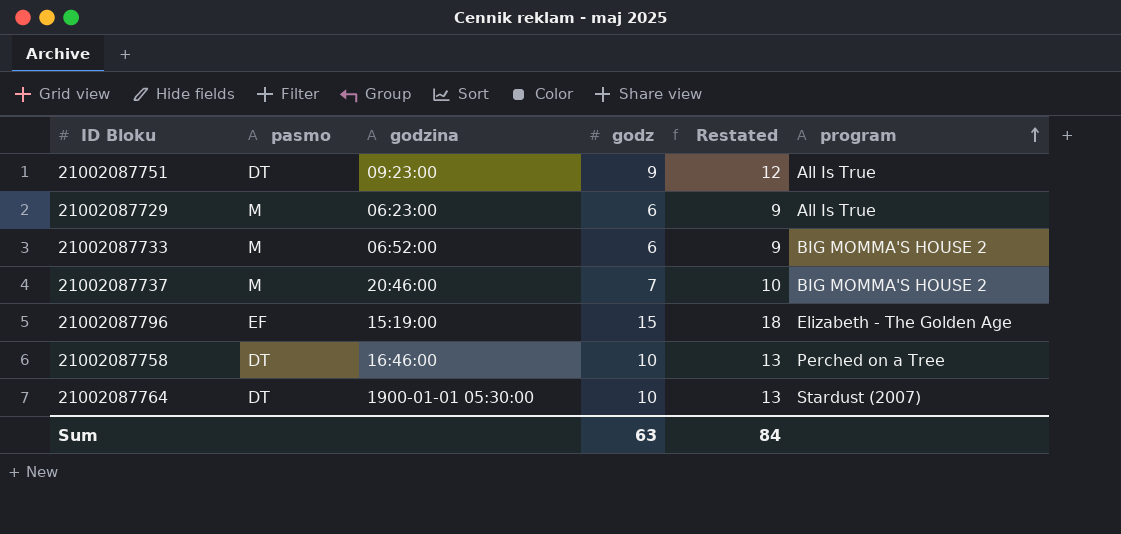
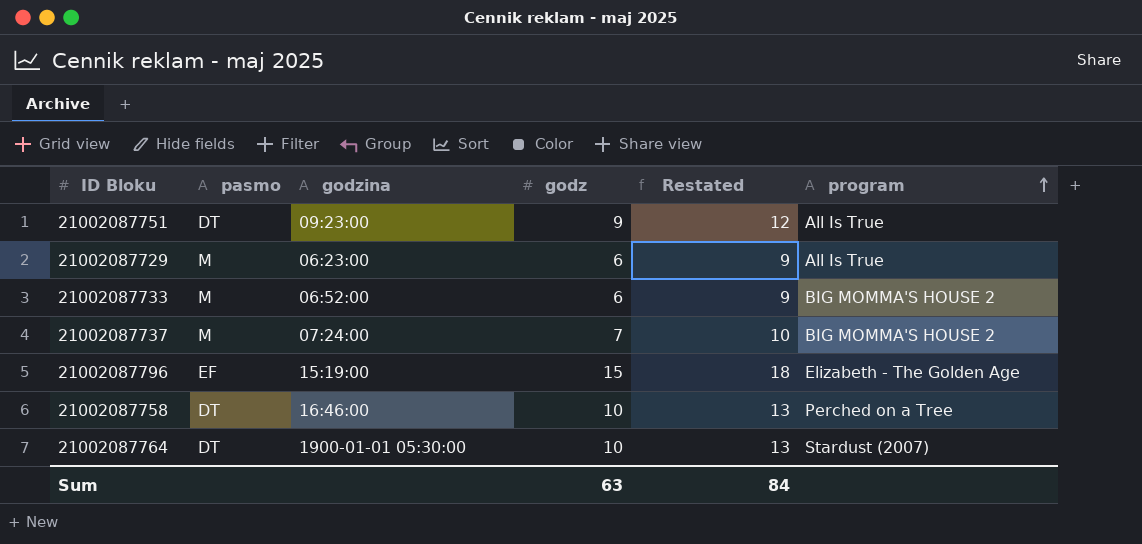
21002087737 | godzina: 20:46:00 -> 07:24:00

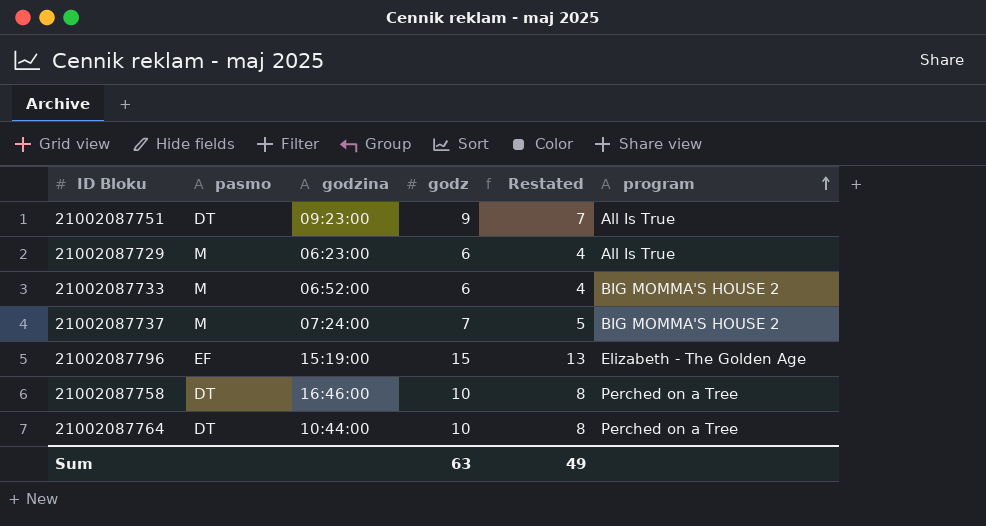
column Restated | formula: [godz] + 3 -> [godz] - 2
21002087764 | godzina: 1900-01-01 05:30:00 -> 10:44:00
21002087764 | program: Stardust (2007) -> Perched on a Tree
Sum | Restated: 84 -> 49

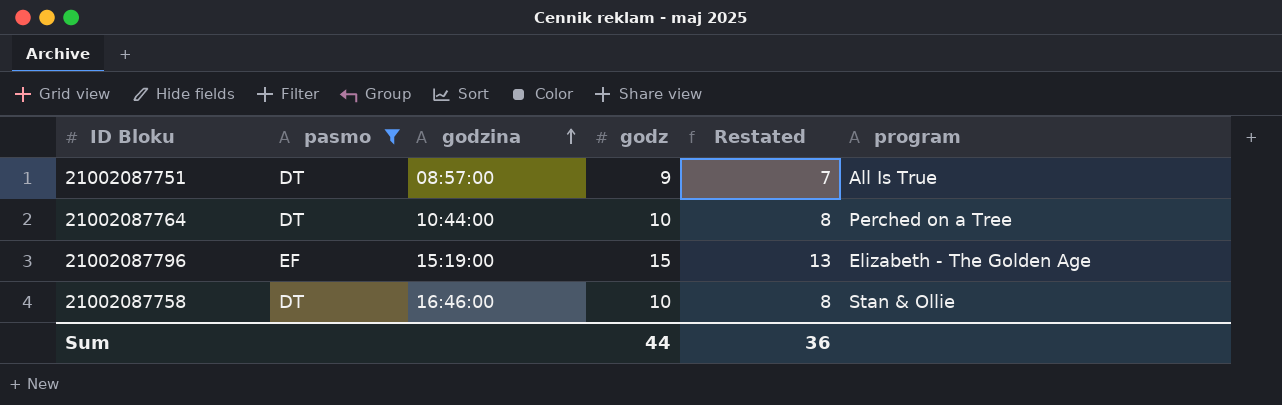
filter: none -> pasmo != M
row order: program ascending -> godzina ascending
21002087751 | godzina: 09:23:00 -> 08:57:00
21002087758 | program: Perched on a Tree -> Stan & Ollie
Sum | godz: 63 -> 44
Sum | Restated: 49 -> 36

